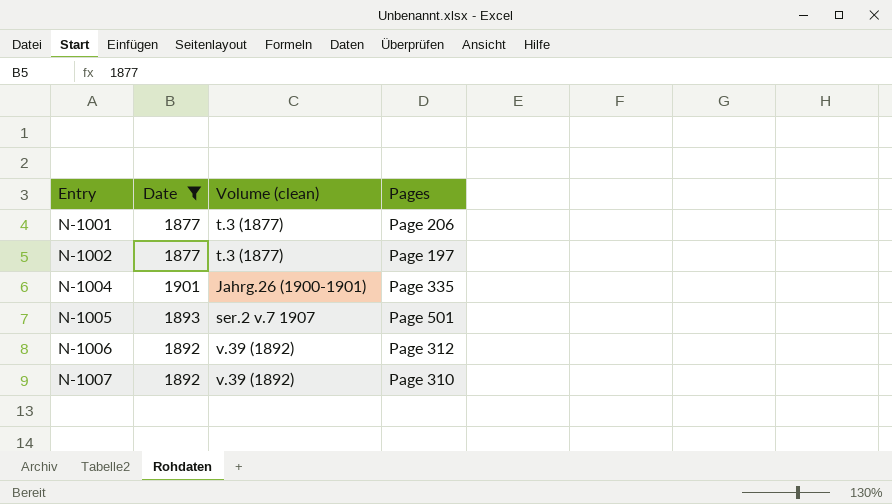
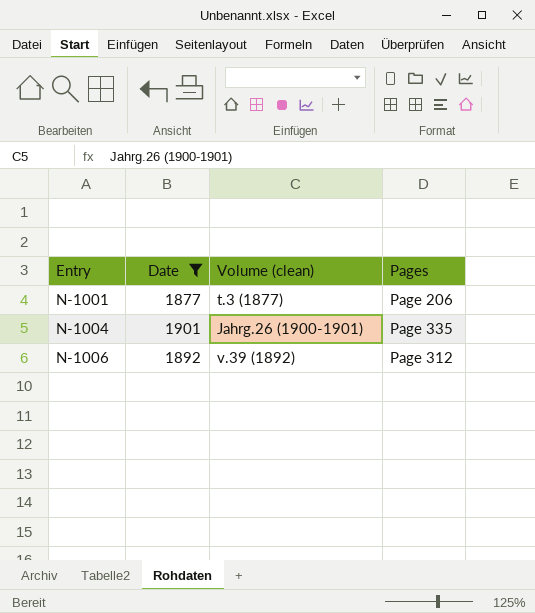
row N-1002: 1877 | t.3 (1877) | Page 197 -> none
row N-1005: 1893 | ser.2 v.7 1907 | Page 501 -> none
row N-1007: 1892 | v.39 (1892) | Page 310 -> none

